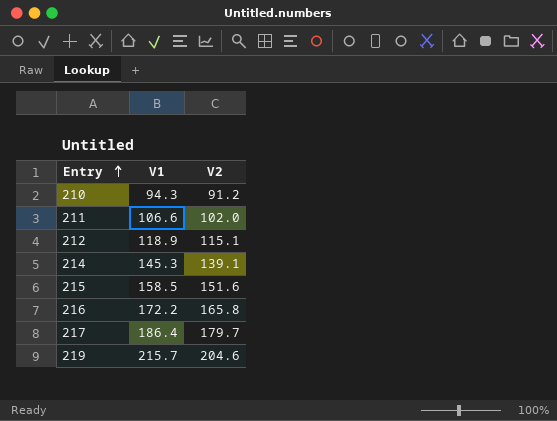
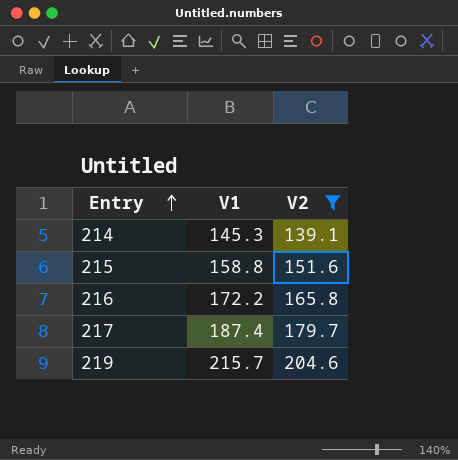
filter: none -> V2 >= 139.1
215 | V1: 158.5 -> 158.8
217 | V1: 186.4 -> 187.4

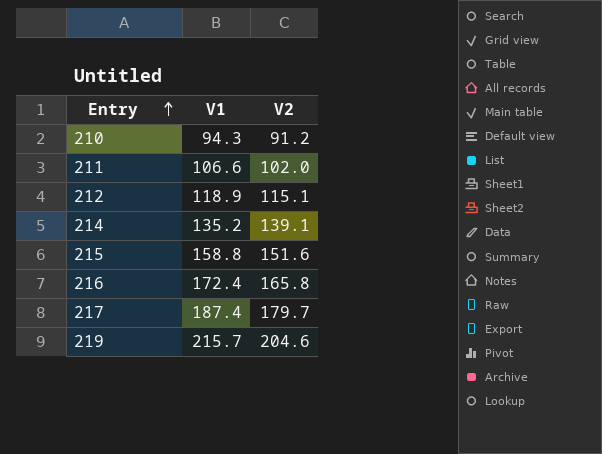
filter: V2 >= 139.1 -> none
214 | V1: 145.3 -> 135.2
216 | V1: 172.2 -> 172.4

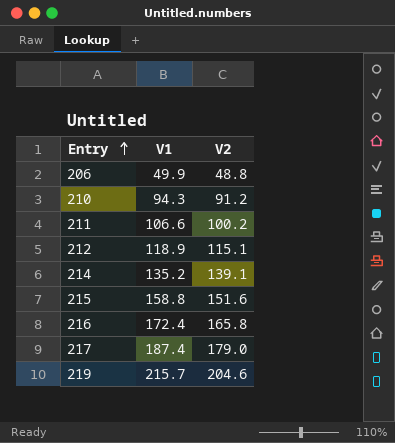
row 206: none -> 49.9 | 48.8
211 | V2: 102.0 -> 100.2
217 | V2: 179.7 -> 179.0

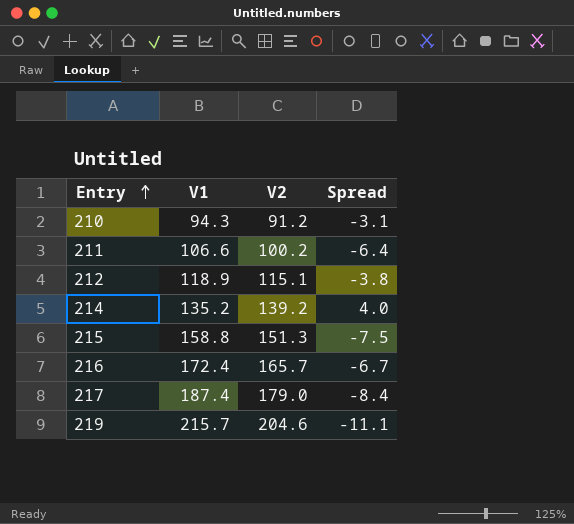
column Spread | formula: none -> [V2] - [V1]
row 206: 49.9 | 48.8 -> none
214 | V2: 139.1 -> 139.2
215 | V2: 151.6 -> 151.3
216 | V2: 165.8 -> 165.7

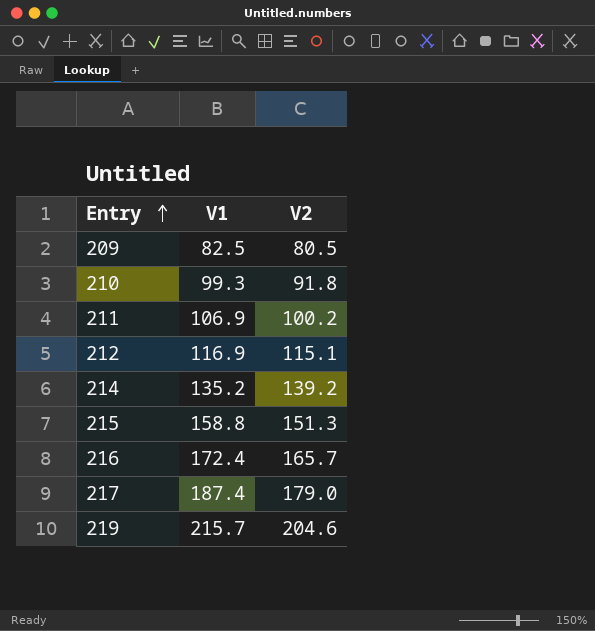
column Spread | formula: [V2] - [V1] -> none
row 209: none -> 82.5 | 80.5
210 | V1: 94.3 -> 99.3
210 | V2: 91.2 -> 91.8
211 | V1: 106.6 -> 106.9
212 | V1: 118.9 -> 116.9

